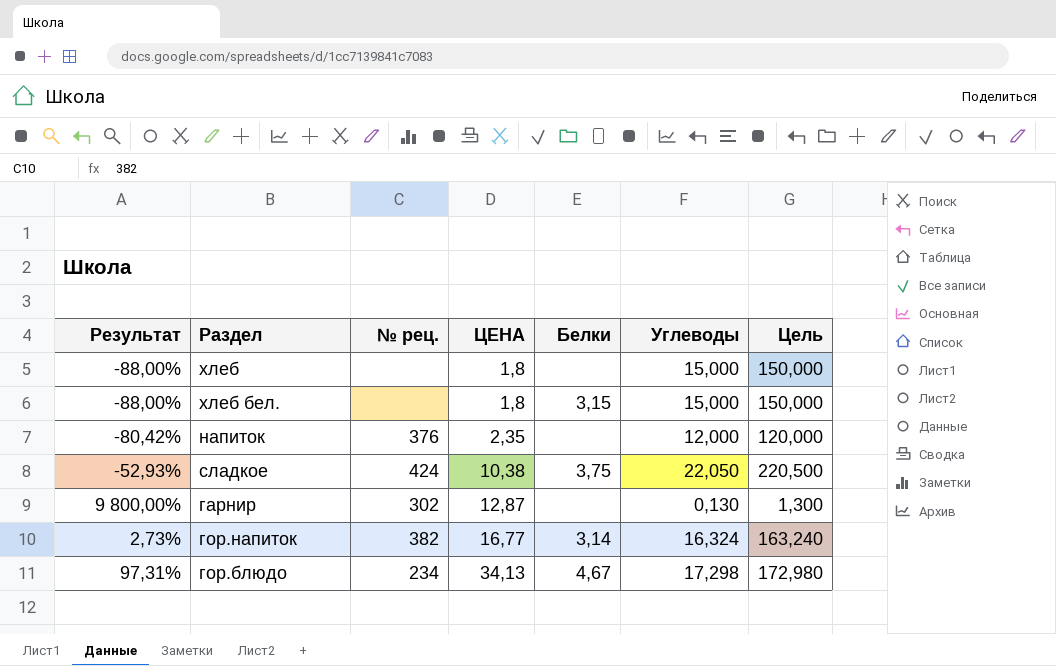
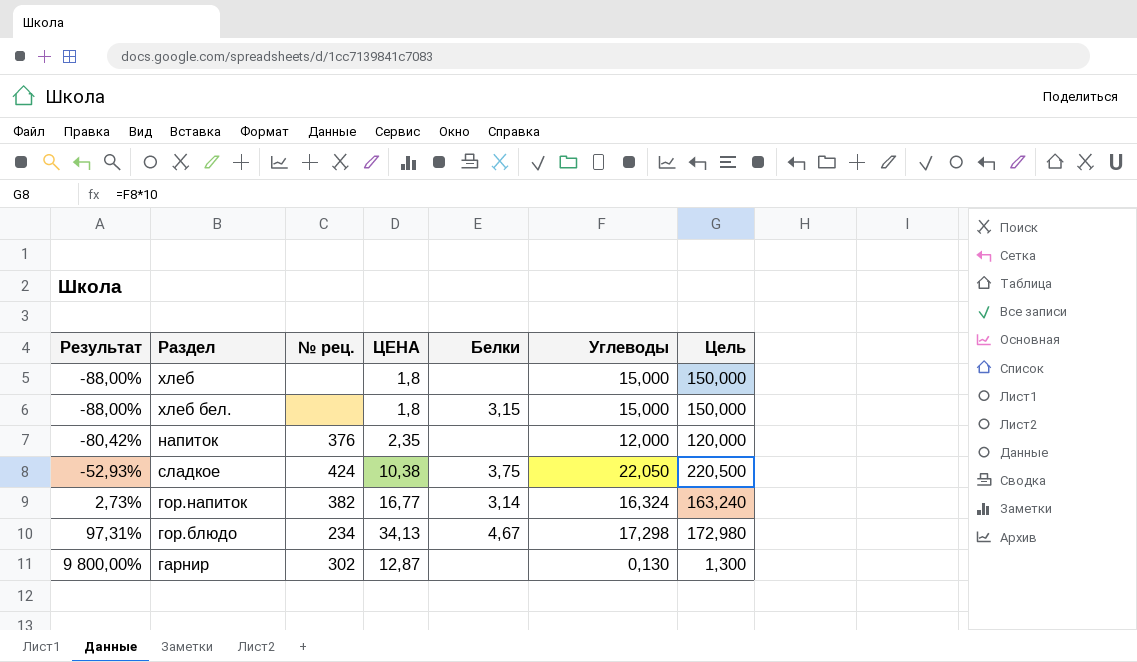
row order: ЦЕНА ascending -> Результат ascending

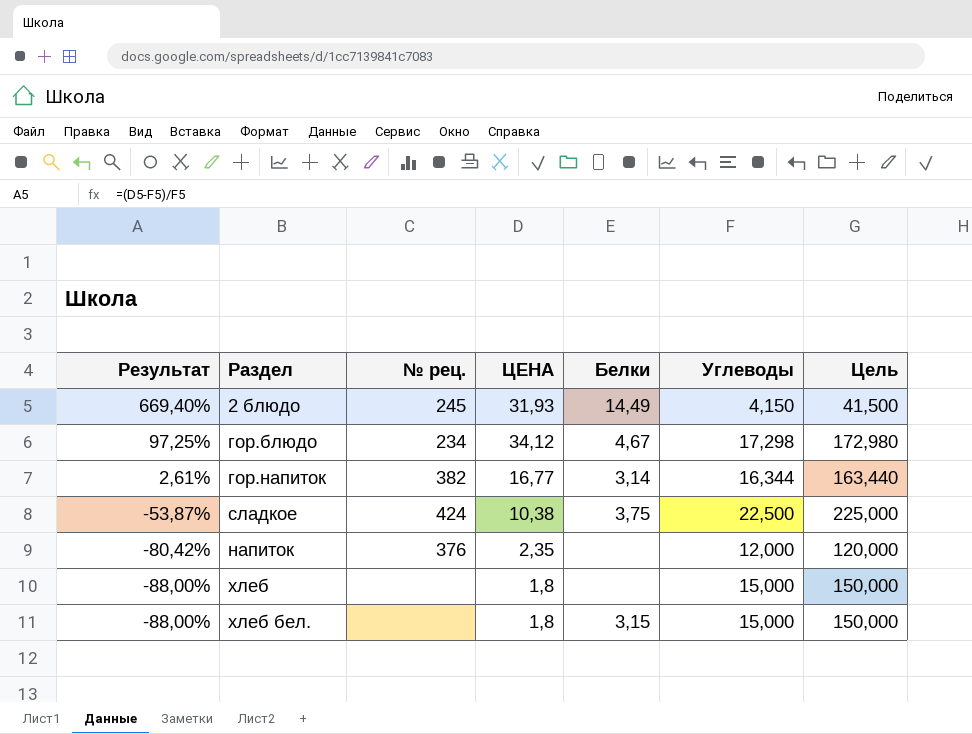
row order: Результат ascending -> Результат descending
row гарнир: 9 800,00% | 302 | 12,87 | none | 0,130 | 1,300 -> none
row 2 блюдо: none -> 669,40% | 245 | 31,93 | 14,49 | 4,150 | 41,500
гор.блюдо | Результат: 97,31% -> 97,25%
гор.блюдо | ЦЕНА: 34,13 -> 34,12
гор.напиток | Результат: 2,73% -> 2,61%
гор.напиток | Углеводы: 16,324 -> 16,344
гор.напиток | Цель: 163,240 -> 163,440
сладкое | Результат: -52,93% -> -53,87%
сладкое | Углеводы: 22,050 -> 22,500
сладкое | Цель: 220,500 -> 225,000

